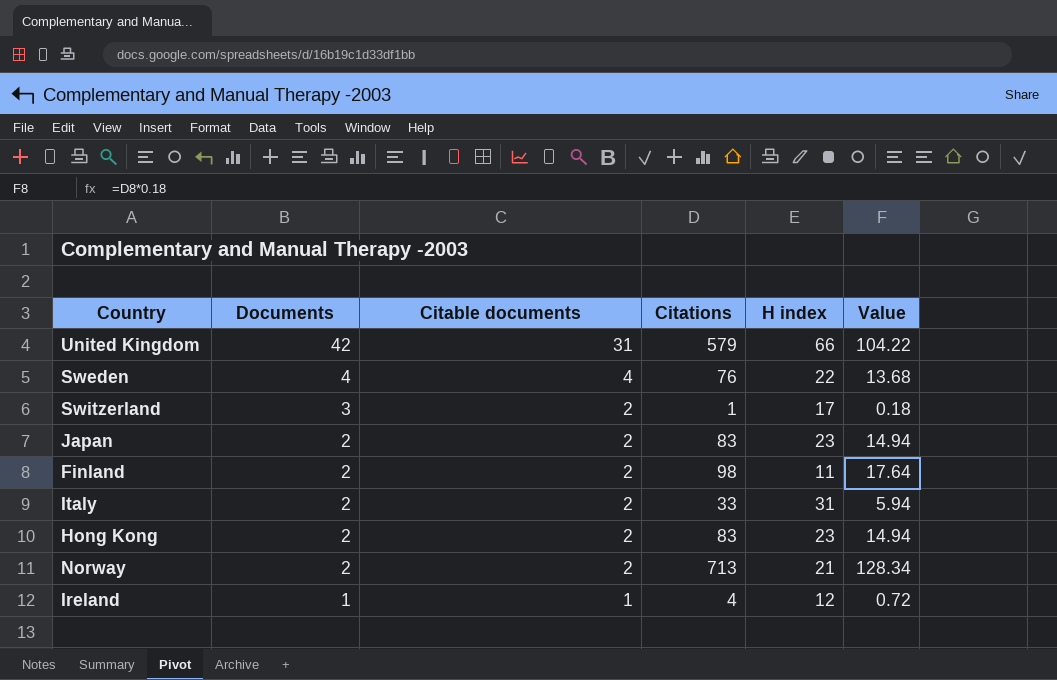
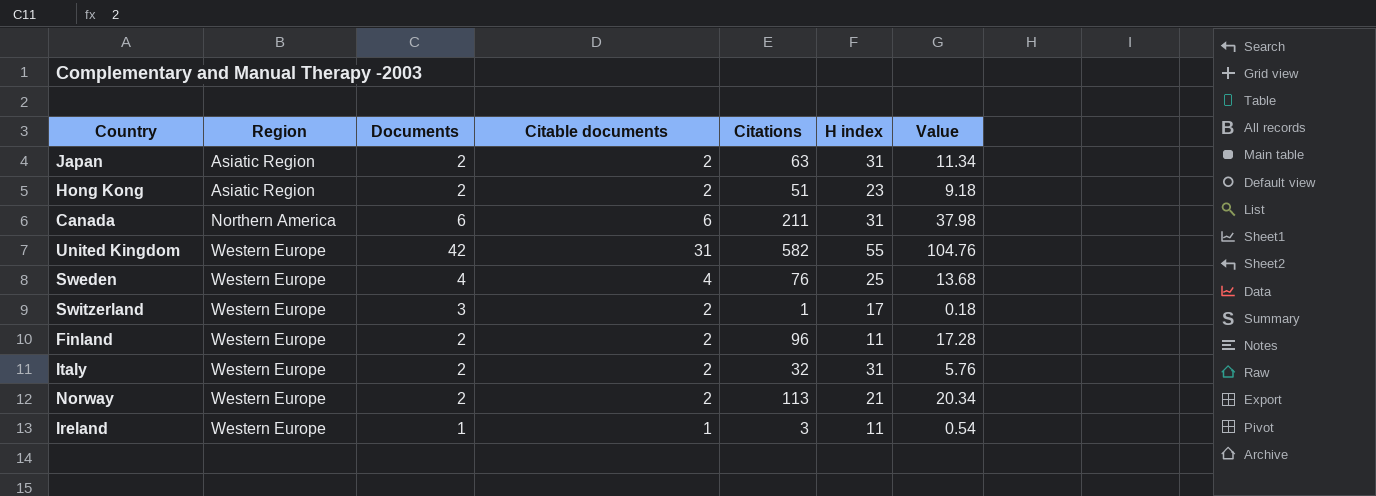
row order: Documents descending -> Region ascending
column Region | position: none -> 2
Japan | Citations: 83 -> 63
Japan | H index: 23 -> 31
Japan | Value: 14.94 -> 11.34
Hong Kong | Citations: 83 -> 51
Hong Kong | Value: 14.94 -> 9.18
row Canada: none -> Northern America | 6 | 6 | 211 | 31 | 37.98
United Kingdom | Citations: 579 -> 582
United Kingdom | H index: 66 -> 55
United Kingdom | Value: 104.22 -> 104.76
Sweden | H index: 22 -> 25
Finland | Citations: 98 -> 96
Finland | Value: 17.64 -> 17.28
Italy | Citations: 33 -> 32
Italy | Value: 5.94 -> 5.76
Norway | Citations: 713 -> 113
Norway | Value: 128.34 -> 20.34
Ireland | Citations: 4 -> 3
Ireland | H index: 12 -> 11
Ireland | Value: 0.72 -> 0.54

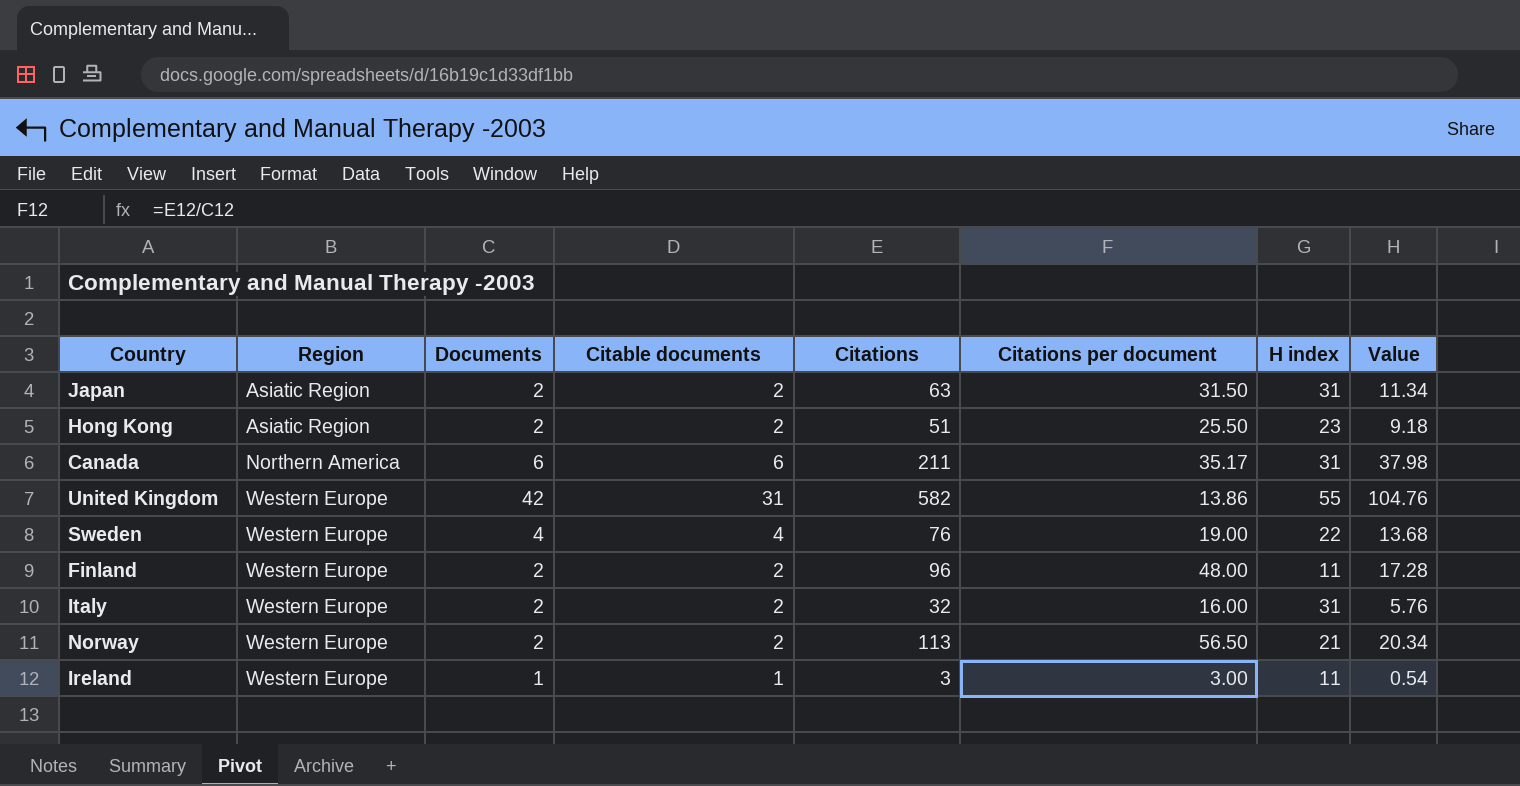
column Citations per document | formula: none -> [Citations] / [Documents]
row Switzerland: Western Europe | 3 | 2 | 1 | 17 | 0.18 -> none
Sweden | H index: 25 -> 22

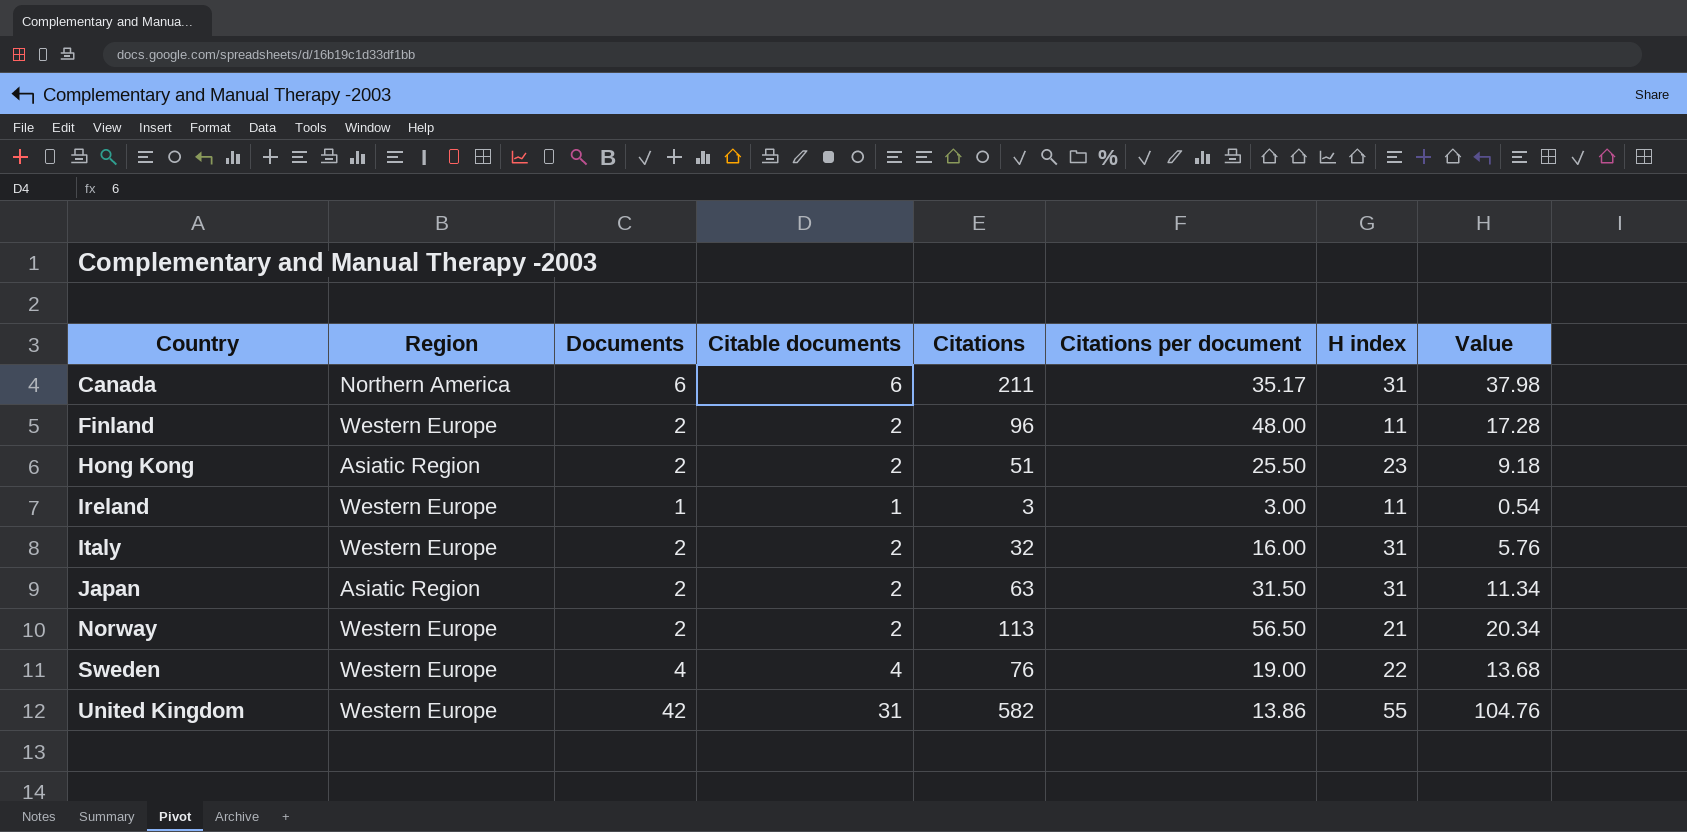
row order: Region ascending -> Country ascending

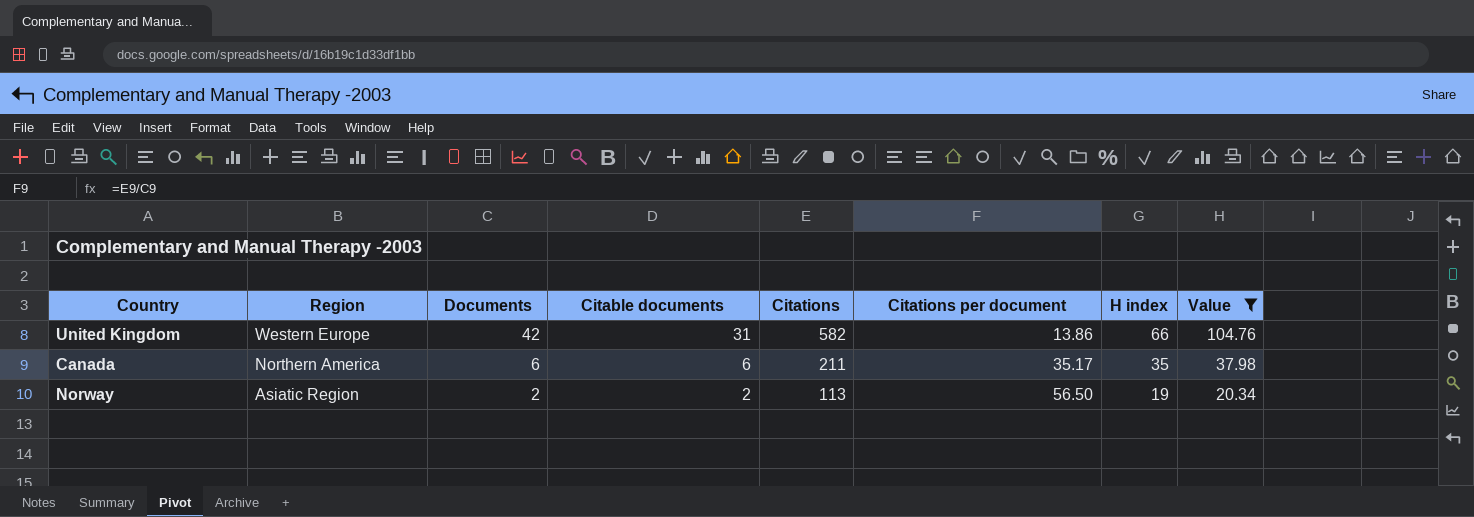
filter: none -> Value >= 20.34
row order: Country ascending -> Region descending
United Kingdom | H index: 55 -> 66
Canada | H index: 31 -> 35
Norway | Region: Western Europe -> Asiatic Region
Norway | H index: 21 -> 19

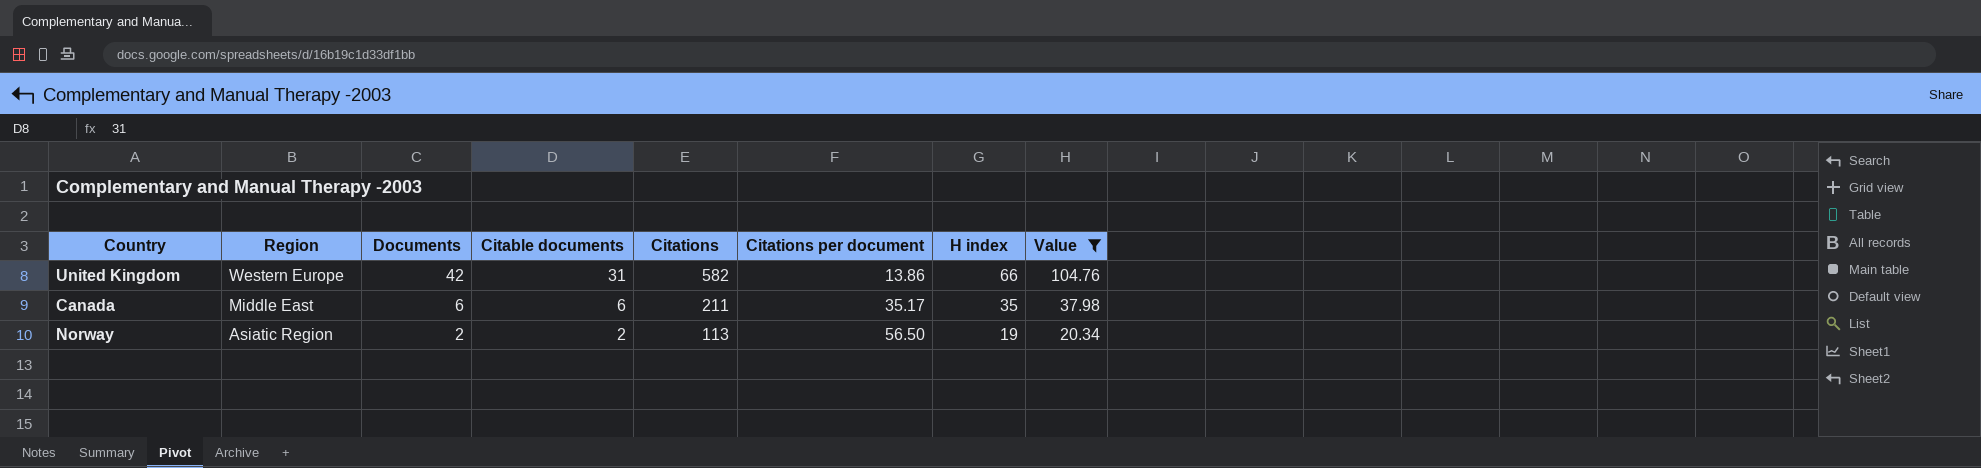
Canada | Region: Northern America -> Middle East

